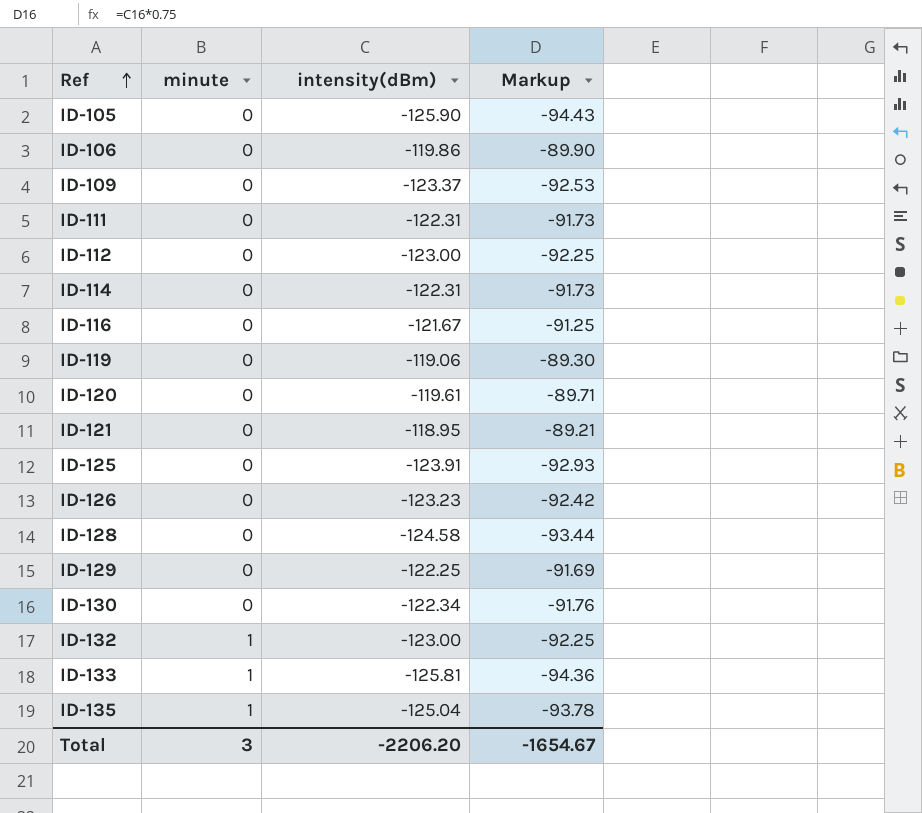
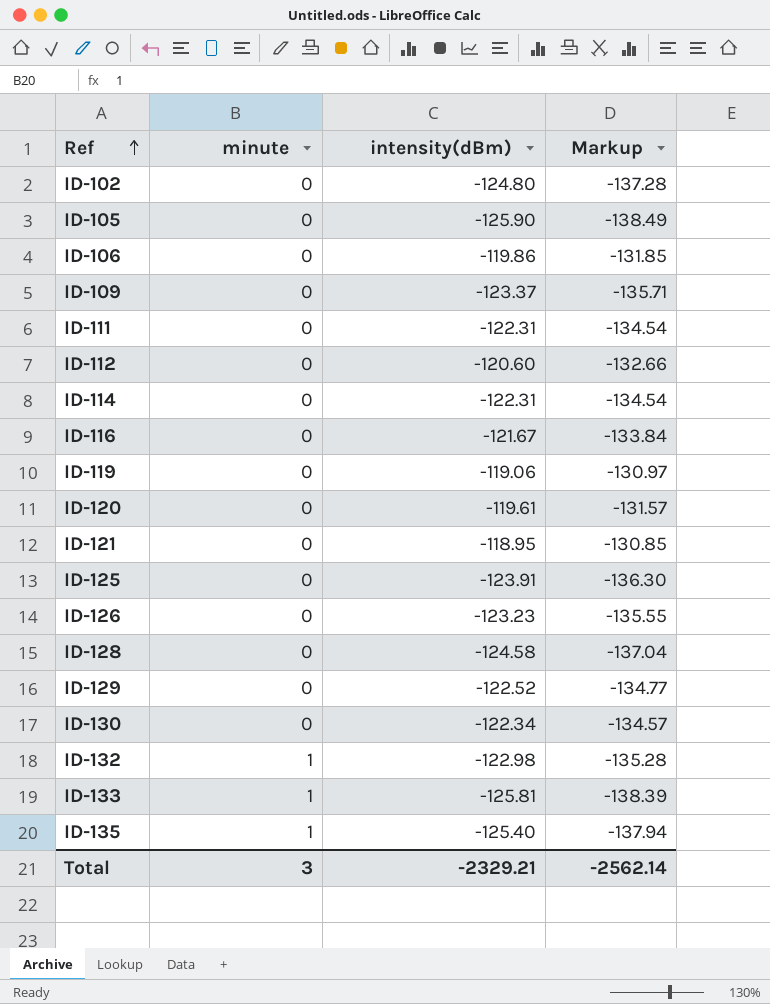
column Markup | formula: [intensity(dBm)] * 0.75 -> [intensity(dBm)] * 1.1
row ID-102: none -> 0 | -124.80 | -137.28
ID-112 | intensity(dBm): -123.00 -> -120.60
ID-129 | intensity(dBm): -122.25 -> -122.52
ID-132 | intensity(dBm): -123.00 -> -122.98
ID-135 | intensity(dBm): -125.04 -> -125.40
Total | intensity(dBm): -2206.20 -> -2329.21
Total | Markup: -1654.67 -> -2562.14

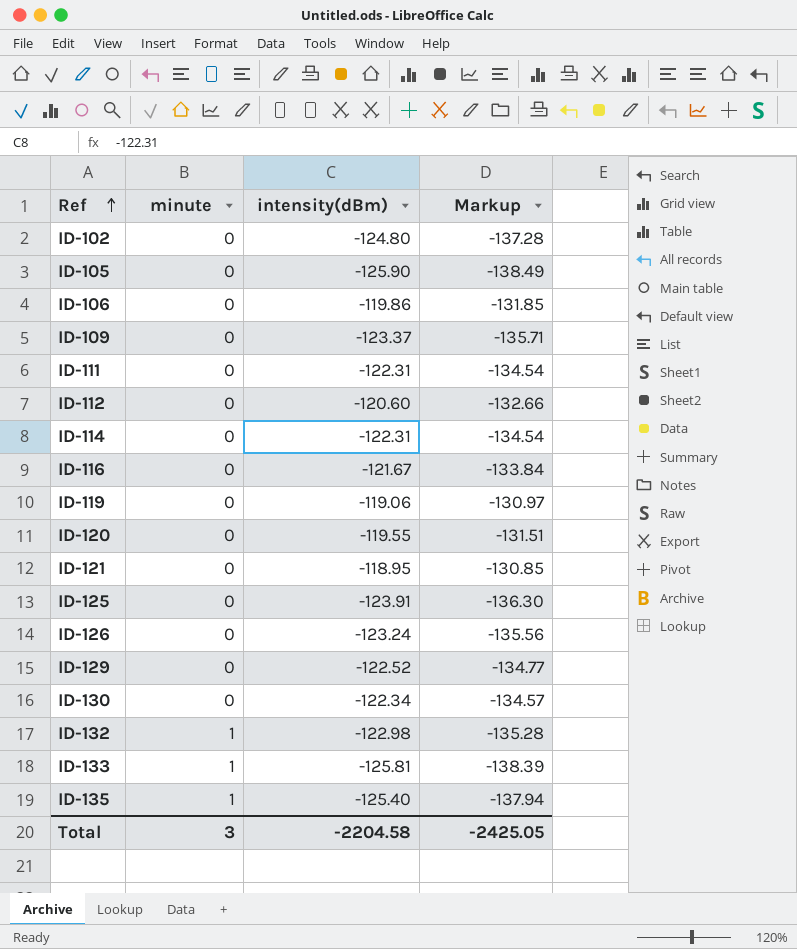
row ID-128: 0 | -124.58 | -137.04 -> none
ID-120 | intensity(dBm): -119.61 -> -119.55
ID-120 | Markup: -131.57 -> -131.51
ID-126 | intensity(dBm): -123.23 -> -123.24
ID-126 | Markup: -135.55 -> -135.56
Total | intensity(dBm): -2329.21 -> -2204.58
Total | Markup: -2562.14 -> -2425.05

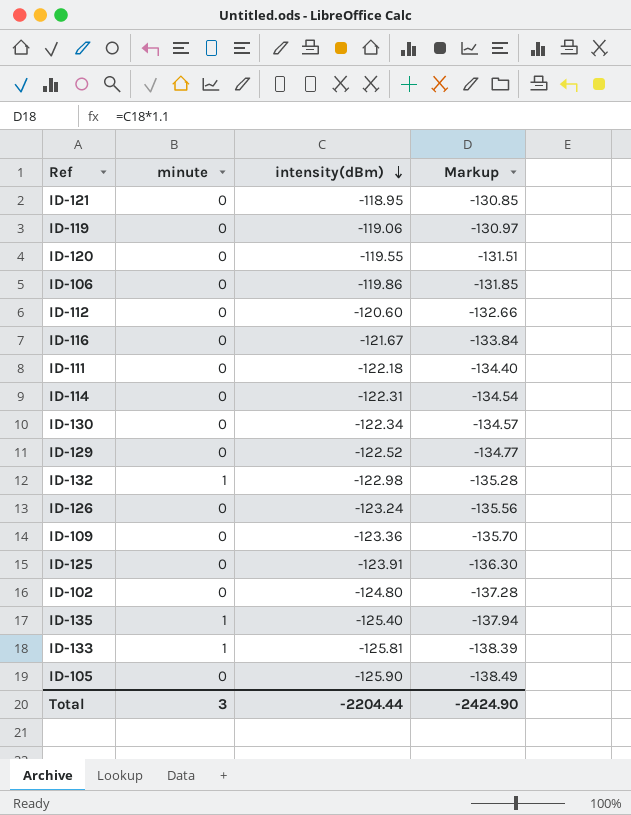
row order: Ref ascending -> intensity(dBm) descending
ID-111 | intensity(dBm): -122.31 -> -122.18
ID-111 | Markup: -134.54 -> -134.40
ID-109 | intensity(dBm): -123.37 -> -123.36
ID-109 | Markup: -135.71 -> -135.70
Total | intensity(dBm): -2204.58 -> -2204.44
Total | Markup: -2425.05 -> -2424.90

